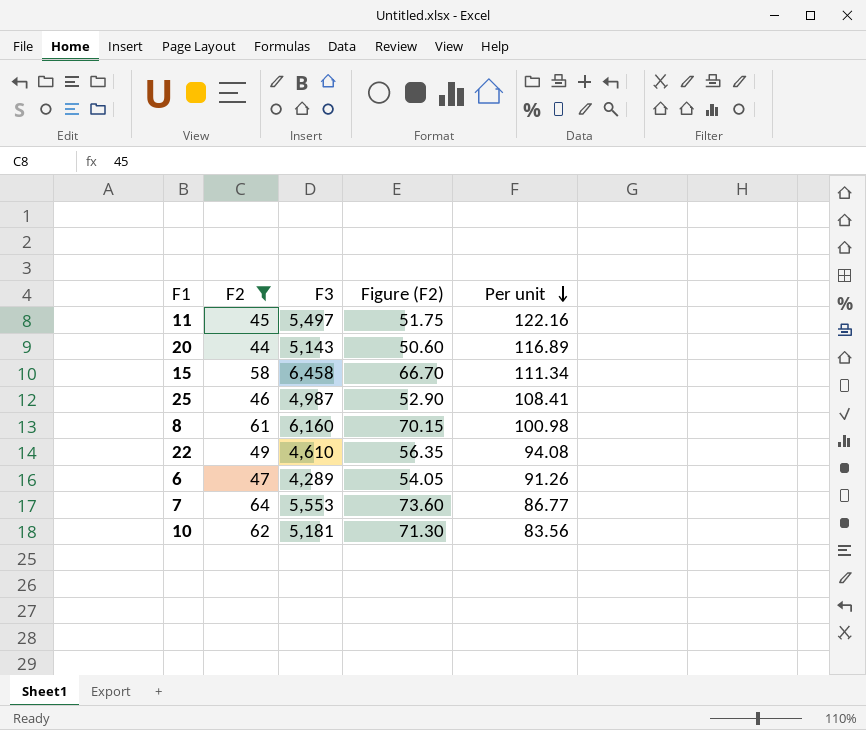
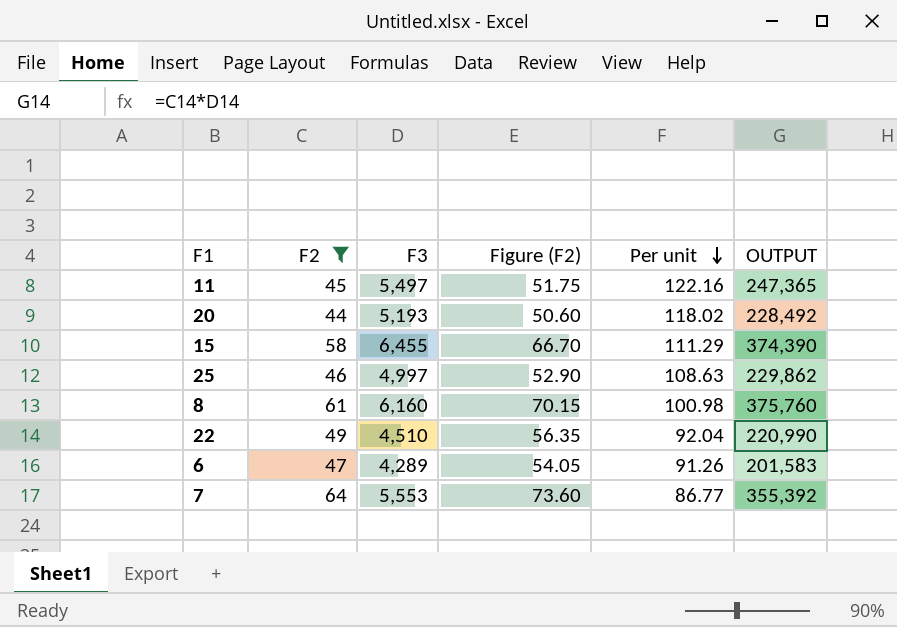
column OUTPUT | formula: none -> [F2] * [F3]
row 10: 62 | 5,181 | 71.30 | 83.56 -> none
20 | F3: 5,143 -> 5,193
20 | Per unit: 116.89 -> 118.02
15 | F3: 6,458 -> 6,455
15 | Per unit: 111.34 -> 111.29
25 | F3: 4,987 -> 4,997
25 | Per unit: 108.41 -> 108.63
22 | F3: 4,610 -> 4,510
22 | Per unit: 94.08 -> 92.04

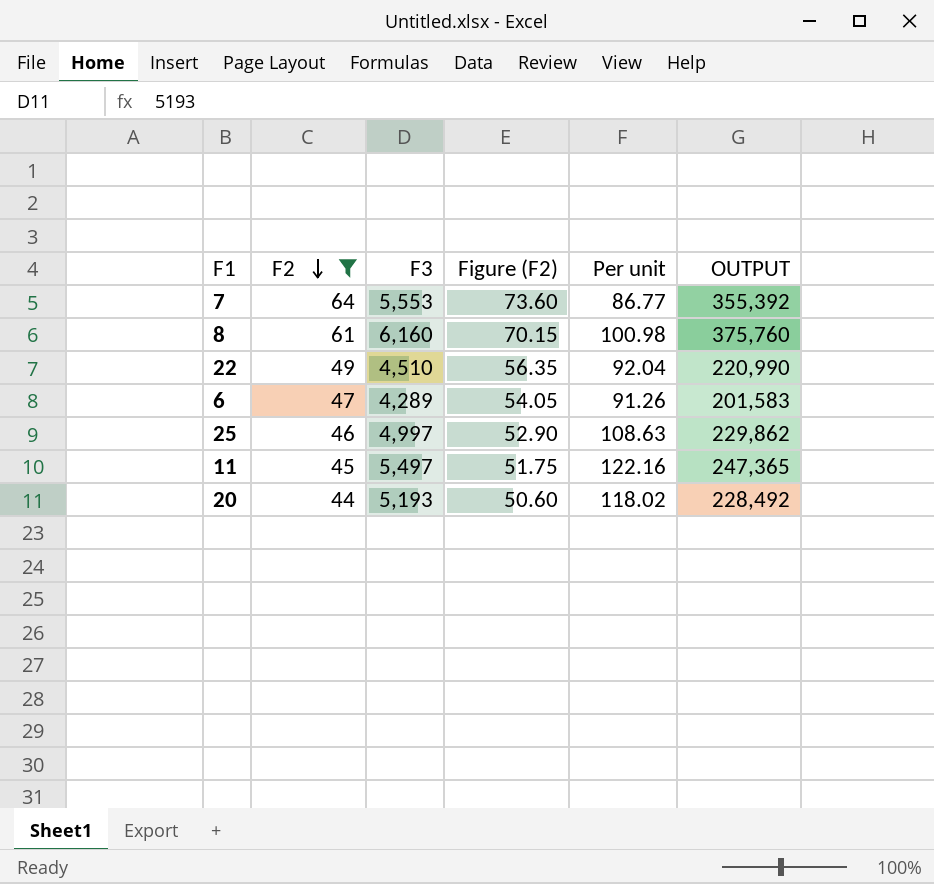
row order: Per unit descending -> F2 descending
row 15: 58 | 6,455 | 66.70 | 111.29 | 374,390 -> none

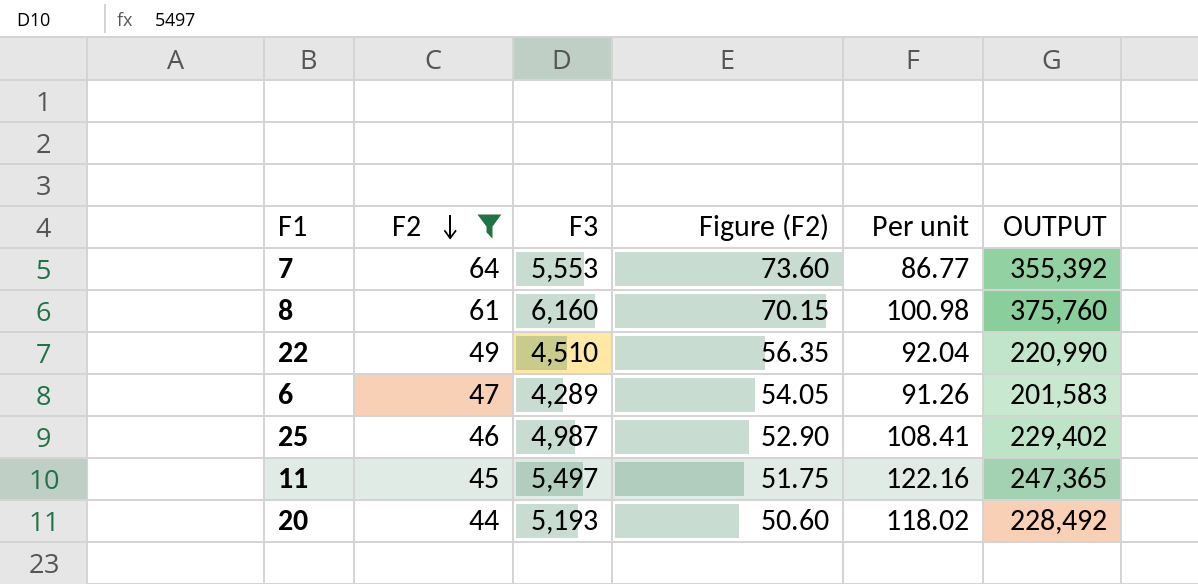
25 | F3: 4,997 -> 4,987
25 | Per unit: 108.63 -> 108.41
25 | OUTPUT: 229,862 -> 229,402

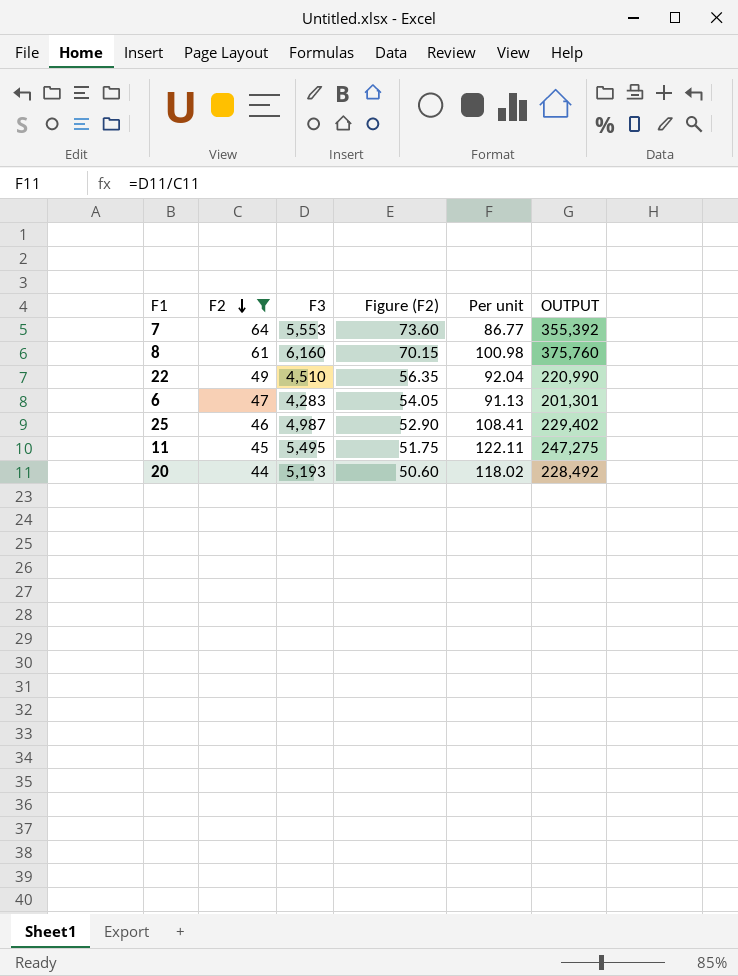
6 | F3: 4,289 -> 4,283
6 | Per unit: 91.26 -> 91.13
6 | OUTPUT: 201,583 -> 201,301
11 | F3: 5,497 -> 5,495
11 | Per unit: 122.16 -> 122.11
11 | OUTPUT: 247,365 -> 247,275

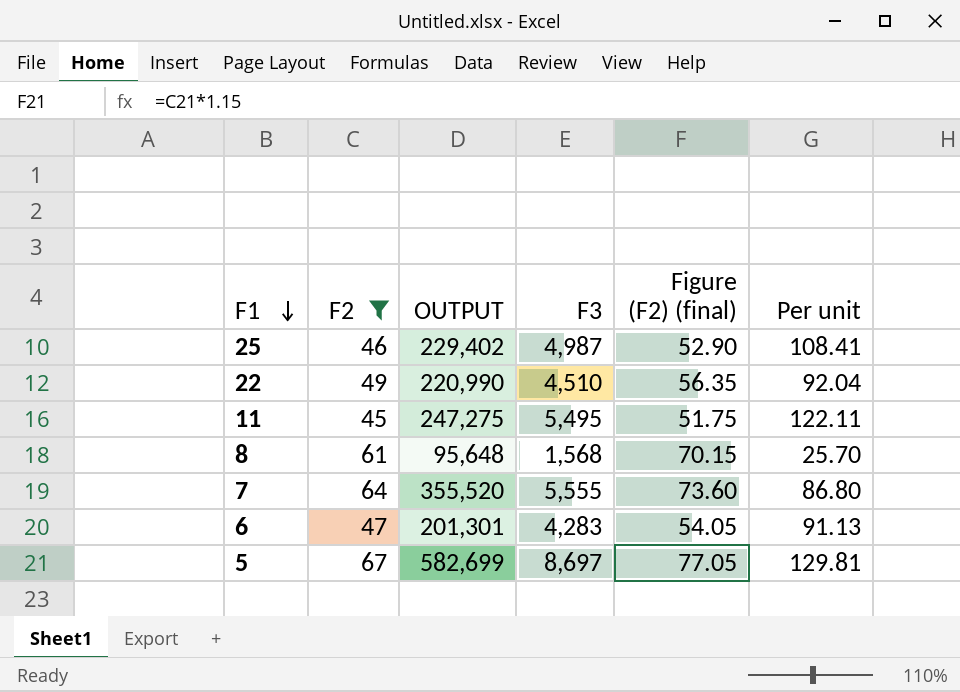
row order: F2 descending -> F1 descending
column OUTPUT | position: 6 -> 3
column name: Figure (F2) -> Figure (F2) (final)
row 20: 44 | 5,193 | 50.60 | 118.02 | 228,492 -> none
8 | OUTPUT: 375,760 -> 95,648
8 | F3: 6,160 -> 1,568
8 | Per unit: 100.98 -> 25.70
7 | OUTPUT: 355,392 -> 355,520
7 | F3: 5,553 -> 5,555
7 | Per unit: 86.77 -> 86.80
row 5: none -> 67 | 582,699 | 8,697 | 77.05 | 129.81

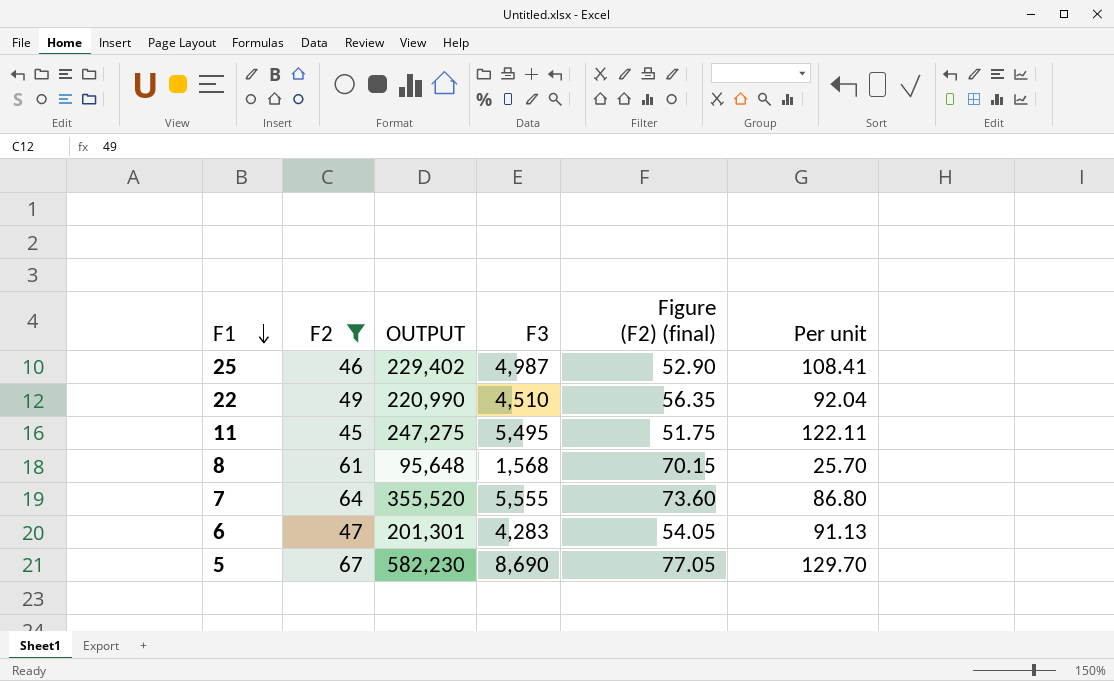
5 | OUTPUT: 582,699 -> 582,230
5 | F3: 8,697 -> 8,690
5 | Per unit: 129.81 -> 129.70

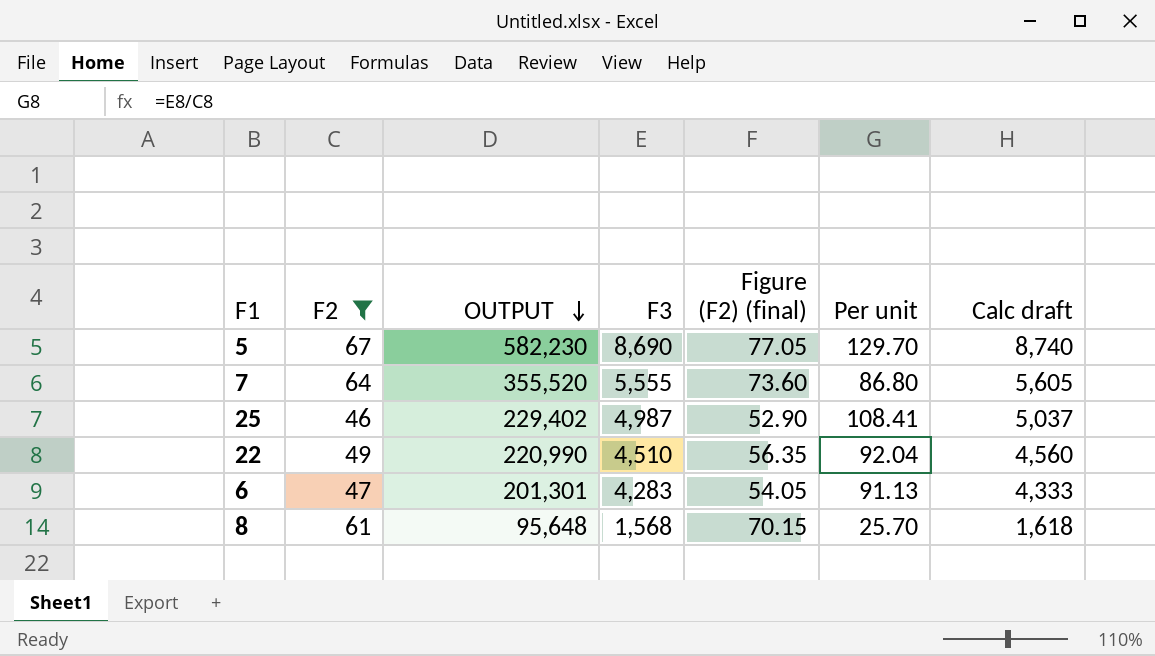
row order: F1 descending -> OUTPUT descending
column Calc draft | formula: none -> [F3] + 50
row 11: 45 | 247,275 | 5,495 | 51.75 | 122.11 -> none

